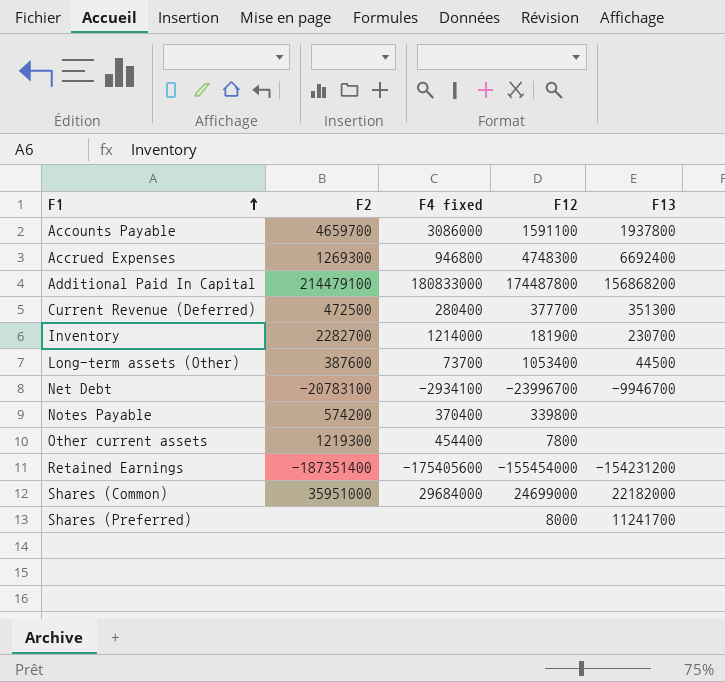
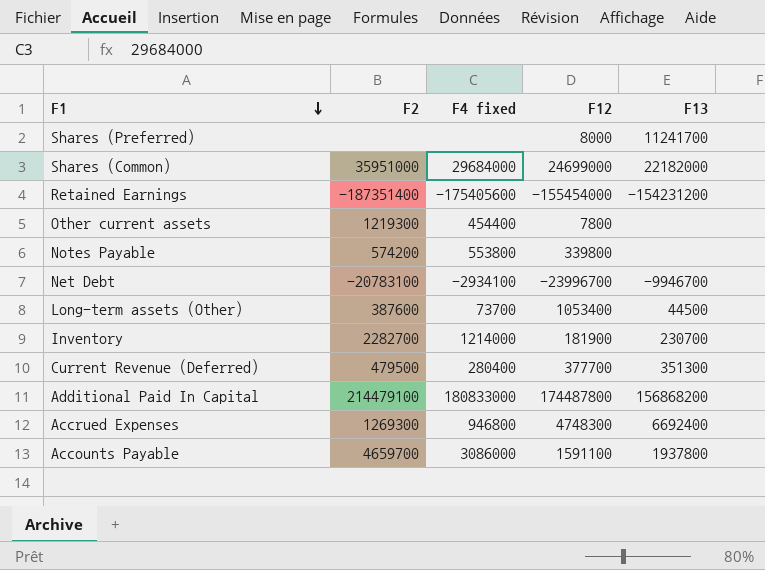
row order: F1 ascending -> F1 descending
Notes Payable | F4 fixed: 370400 -> 553800
Current Revenue (Deferred) | F2: 472500 -> 479500

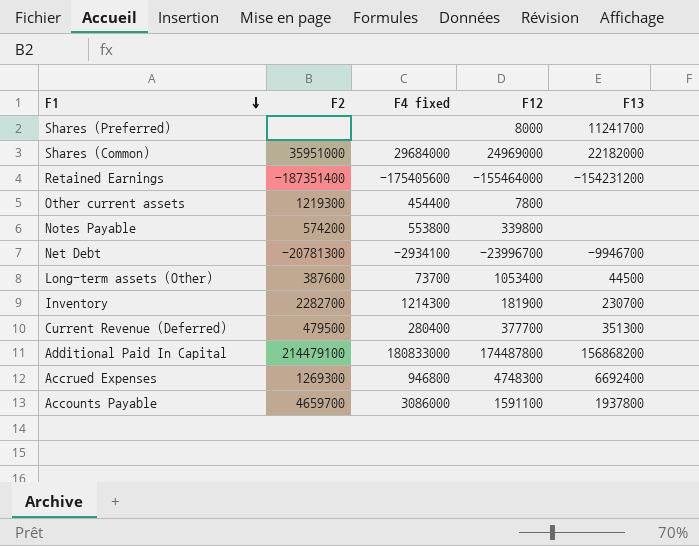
Shares (Common) | F12: 24699000 -> 24969000
Retained Earnings | F12: -155454000 -> -155464000
Net Debt | F2: -20783100 -> -20781300
Inventory | F4 fixed: 1214000 -> 1214300

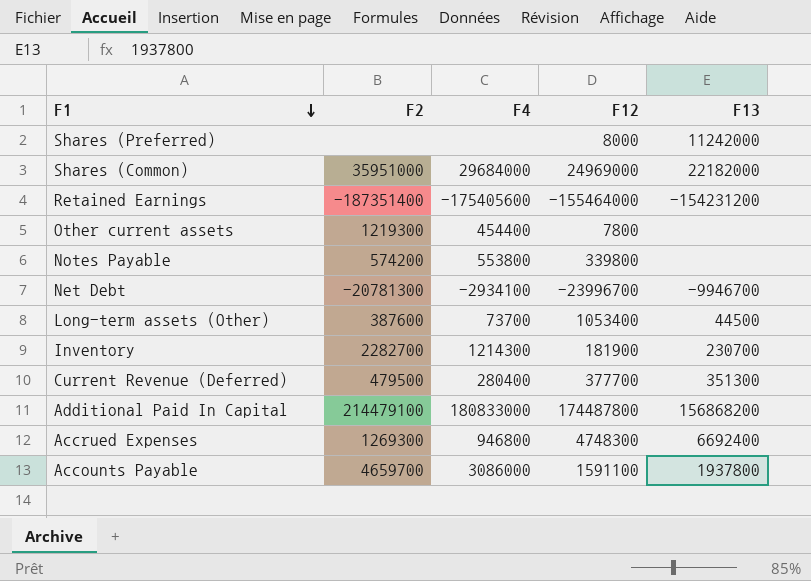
column name: F4 fixed -> F4
Shares (Preferred) | F13: 11241700 -> 11242000

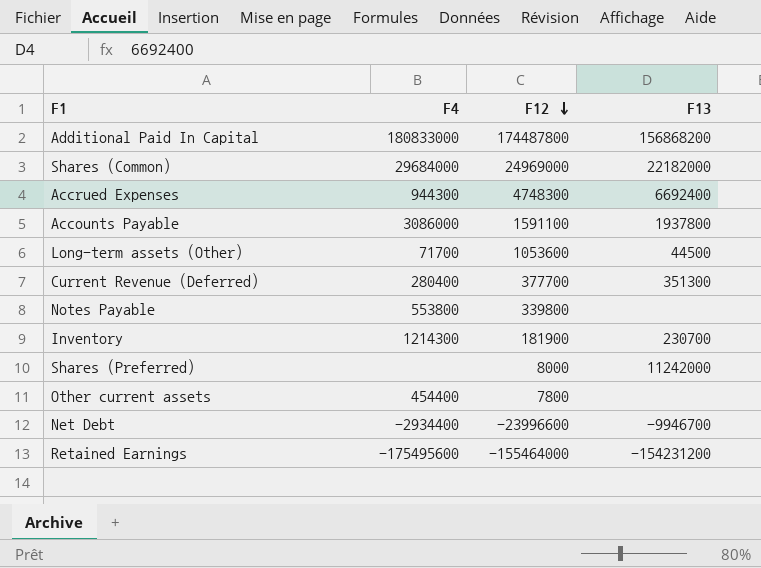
row order: F1 descending -> F12 descending
column F2 | position: 2 -> none
Accrued Expenses | F4: 946800 -> 944300
Long-term assets (Other) | F4: 73700 -> 71700
Long-term assets (Other) | F12: 1053400 -> 1053600
Net Debt | F4: -2934100 -> -2934400
Net Debt | F12: -23996700 -> -23996600
Retained Earnings | F4: -175405600 -> -175495600

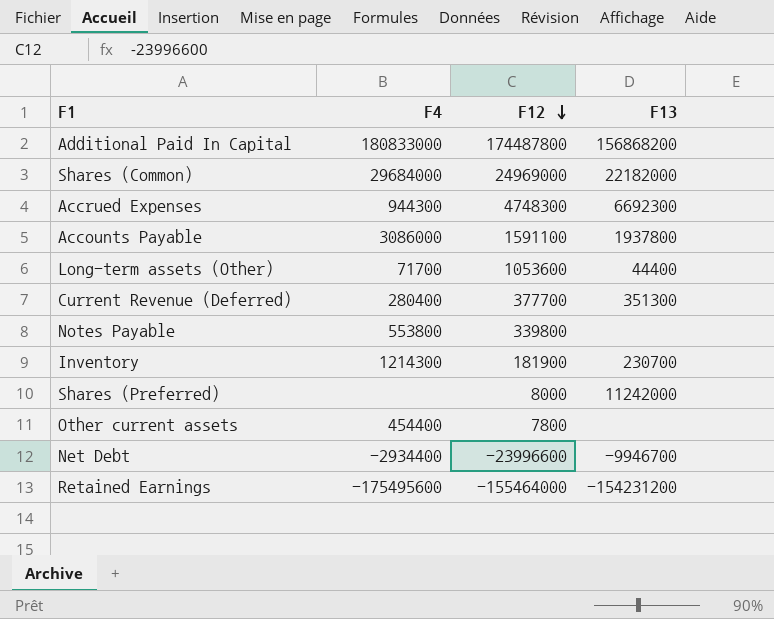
Accrued Expenses | F13: 6692400 -> 6692300
Long-term assets (Other) | F13: 44500 -> 44400

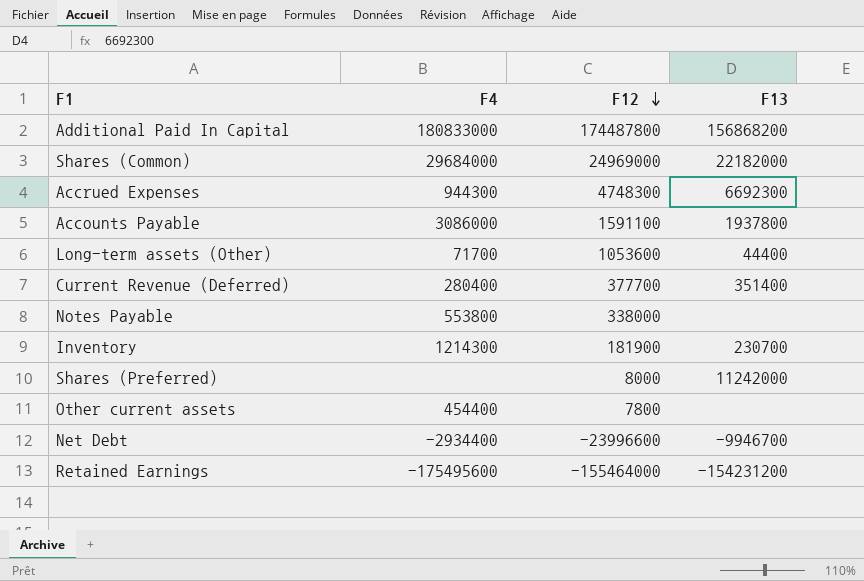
Current Revenue (Deferred) | F13: 351300 -> 351400
Notes Payable | F12: 339800 -> 338000

